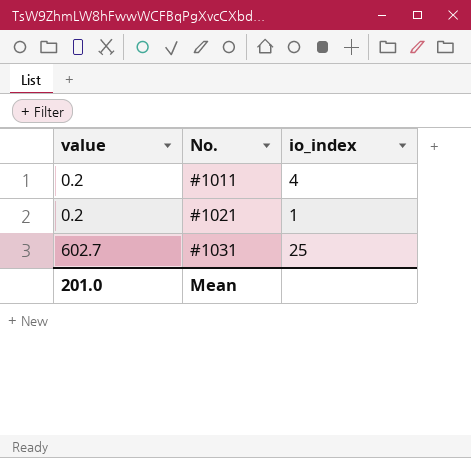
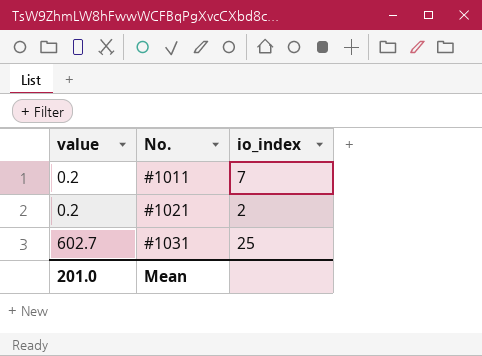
#1011 | io_index: 4 -> 7
#1021 | io_index: 1 -> 2

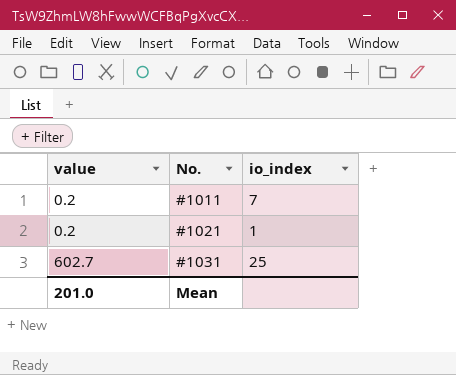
#1021 | io_index: 2 -> 1

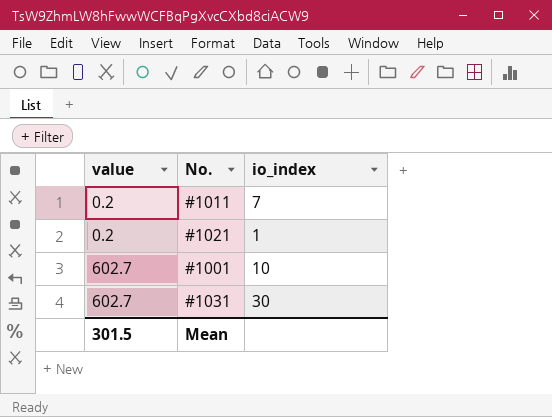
row #1001: none -> 602.7 | 10
#1031 | io_index: 25 -> 30
Mean | value: 201.0 -> 301.5

